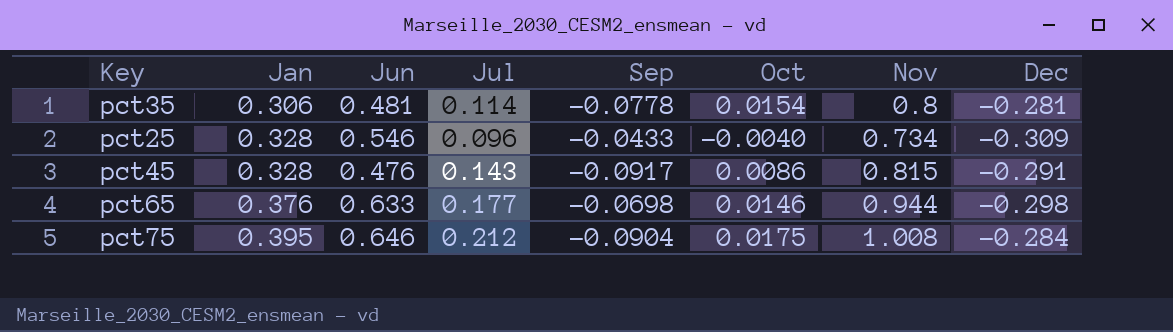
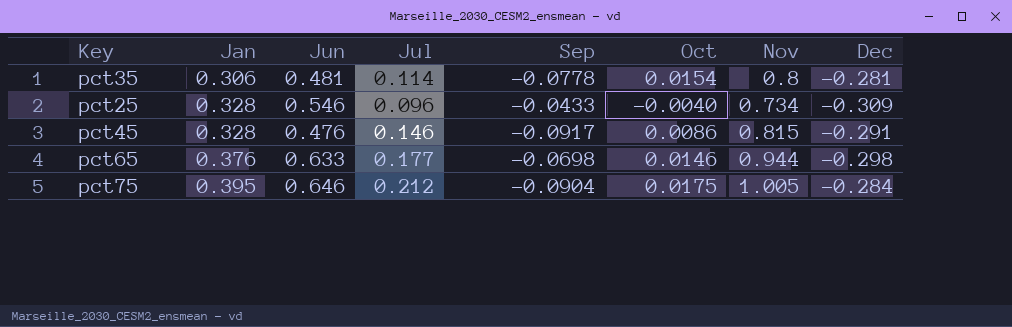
pct45 | Jul: 0.143 -> 0.146
pct75 | Nov: 1.008 -> 1.005

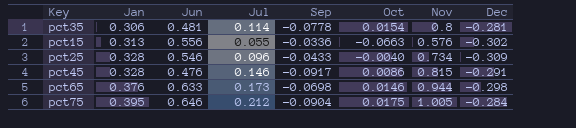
row pct15: none -> 0.313 | 0.556 | 0.055 | -0.0336 | -0.0663 | 0.576 | -0.302
pct65 | Jul: 0.177 -> 0.173

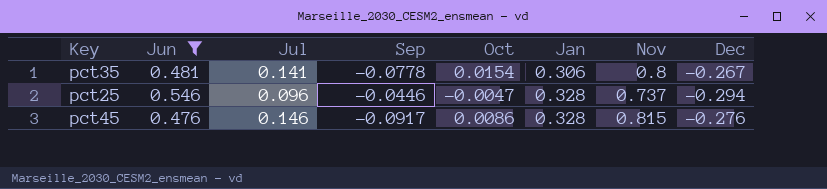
filter: none -> Jun <= 0.546
column Jan | position: 2 -> 6
pct35 | Jul: 0.114 -> 0.141
pct35 | Dec: -0.281 -> -0.267
pct25 | Sep: -0.0433 -> -0.0446
pct25 | Oct: -0.0040 -> -0.0047
pct25 | Nov: 0.734 -> 0.737
pct25 | Dec: -0.309 -> -0.294
pct45 | Dec: -0.291 -> -0.276

